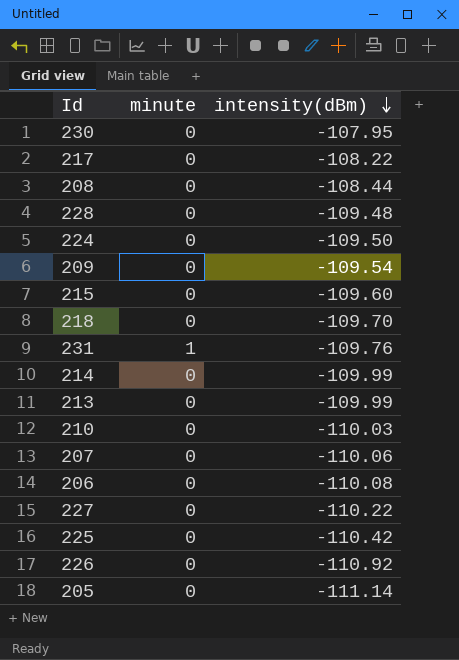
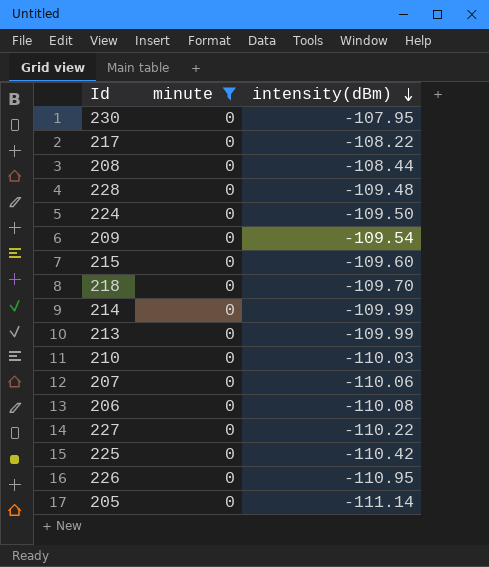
filter: none -> minute = 0
226 | intensity(dBm): -110.92 -> -110.95

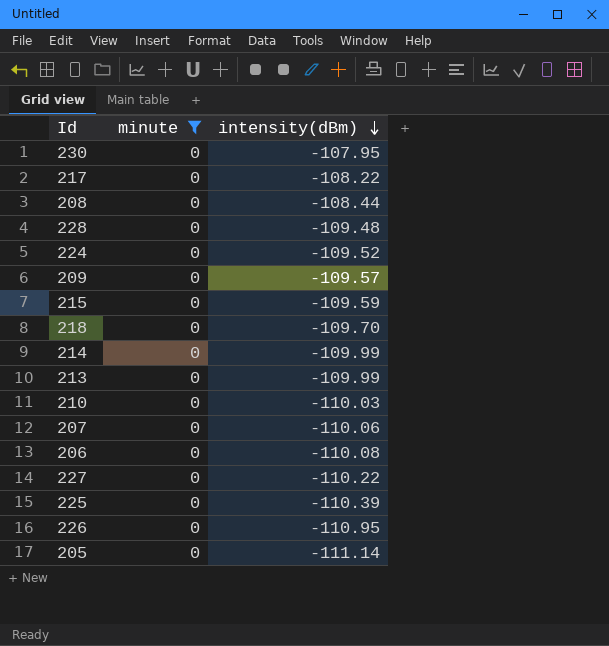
224 | intensity(dBm): -109.50 -> -109.52
209 | intensity(dBm): -109.54 -> -109.57
215 | intensity(dBm): -109.60 -> -109.59
225 | intensity(dBm): -110.42 -> -110.39

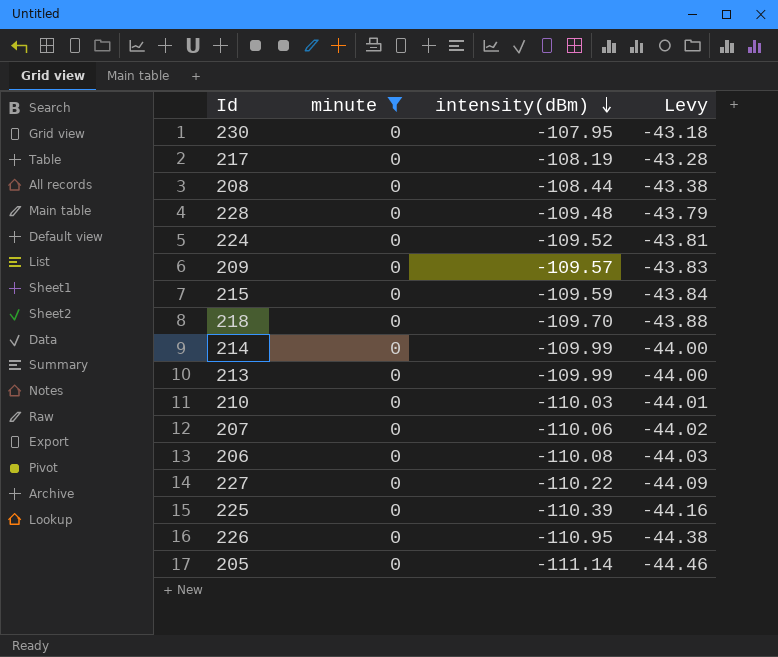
column Levy | formula: none -> [intensity(dBm)] * 0.4
217 | intensity(dBm): -108.22 -> -108.19

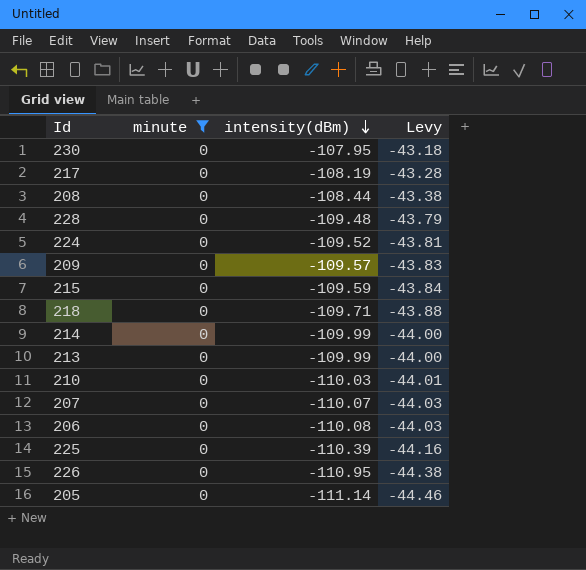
row 227: 0 | -110.22 | -44.09 -> none
218 | intensity(dBm): -109.70 -> -109.71
207 | intensity(dBm): -110.06 -> -110.07
207 | Levy: -44.02 -> -44.03

